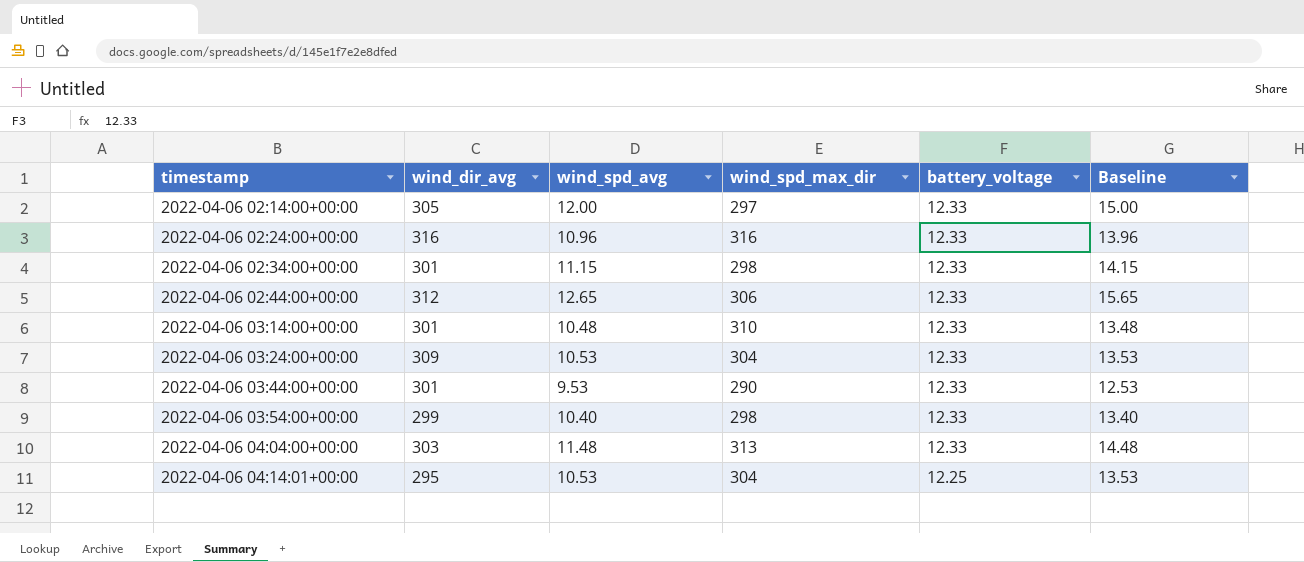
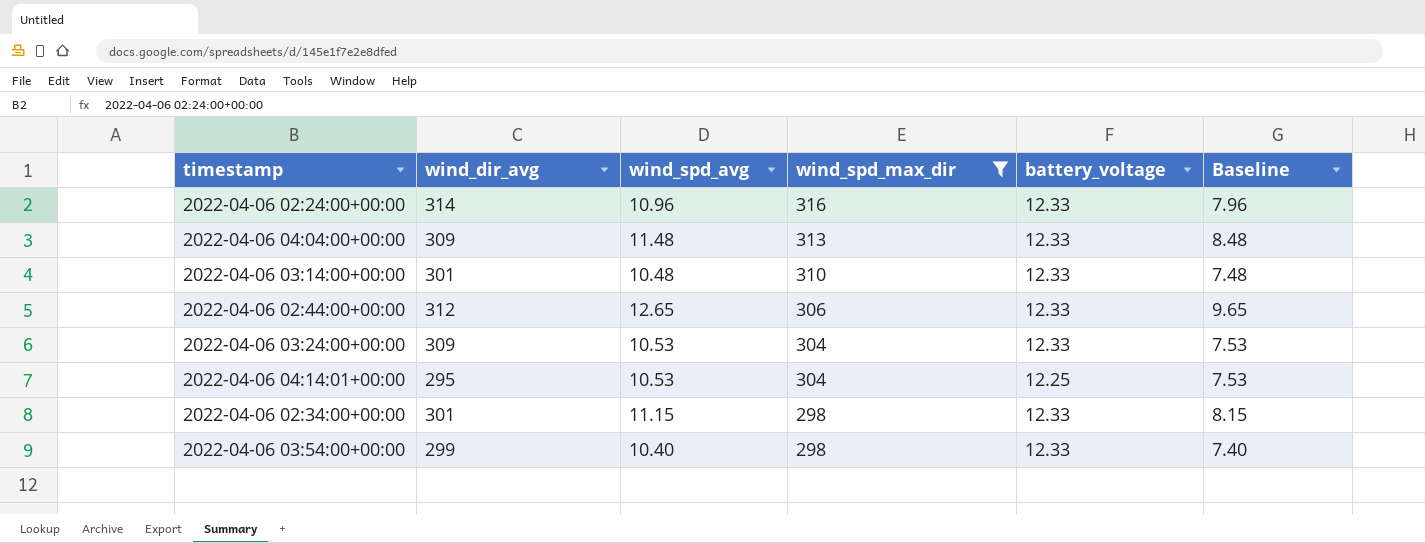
filter: none -> wind_spd_max_dir >= 298
row order: timestamp ascending -> wind_spd_max_dir descending
column Baseline | formula: [wind_spd_avg] + 3 -> [wind_spd_avg] - 3
2022-04-06 02:24:00+00:00 | wind_dir_avg: 316 -> 314
2022-04-06 04:04:00+00:00 | wind_dir_avg: 303 -> 309

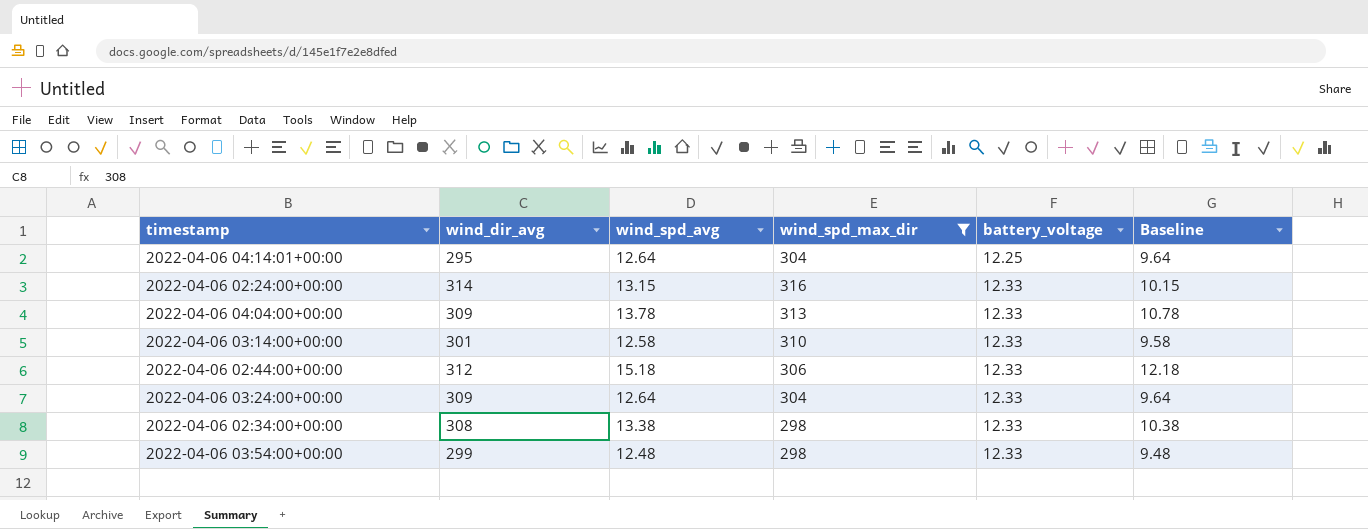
row order: wind_spd_max_dir descending -> battery_voltage ascending
2022-04-06 04:14:01+00:00 | wind_spd_avg: 10.53 -> 12.64
2022-04-06 04:14:01+00:00 | Baseline: 7.53 -> 9.64
2022-04-06 02:24:00+00:00 | wind_spd_avg: 10.96 -> 13.15
2022-04-06 02:24:00+00:00 | Baseline: 7.96 -> 10.15
2022-04-06 04:04:00+00:00 | wind_spd_avg: 11.48 -> 13.78
2022-04-06 04:04:00+00:00 | Baseline: 8.48 -> 10.78
2022-04-06 03:14:00+00:00 | wind_spd_avg: 10.48 -> 12.58
2022-04-06 03:14:00+00:00 | Baseline: 7.48 -> 9.58
2022-04-06 02:44:00+00:00 | wind_spd_avg: 12.65 -> 15.18
2022-04-06 02:44:00+00:00 | Baseline: 9.65 -> 12.18
2022-04-06 03:24:00+00:00 | wind_spd_avg: 10.53 -> 12.64
2022-04-06 03:24:00+00:00 | Baseline: 7.53 -> 9.64
2022-04-06 02:34:00+00:00 | wind_dir_avg: 301 -> 308
2022-04-06 02:34:00+00:00 | wind_spd_avg: 11.15 -> 13.38
2022-04-06 02:34:00+00:00 | Baseline: 8.15 -> 10.38
2022-04-06 03:54:00+00:00 | wind_spd_avg: 10.40 -> 12.48
2022-04-06 03:54:00+00:00 | Baseline: 7.40 -> 9.48

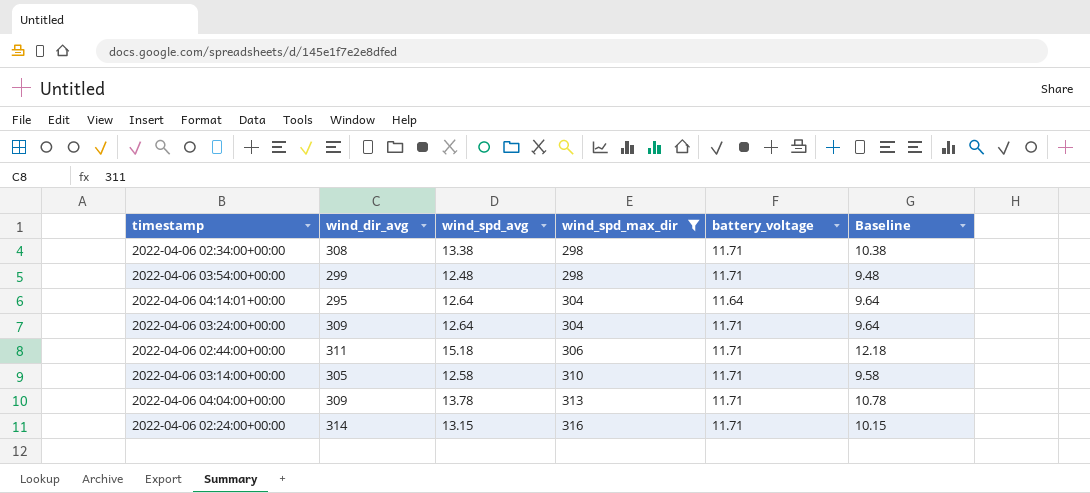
row order: battery_voltage ascending -> wind_spd_max_dir ascending
2022-04-06 02:34:00+00:00 | battery_voltage: 12.33 -> 11.71
2022-04-06 03:54:00+00:00 | battery_voltage: 12.33 -> 11.71
2022-04-06 04:14:01+00:00 | battery_voltage: 12.25 -> 11.64
2022-04-06 03:24:00+00:00 | battery_voltage: 12.33 -> 11.71
2022-04-06 02:44:00+00:00 | wind_dir_avg: 312 -> 311
2022-04-06 02:44:00+00:00 | battery_voltage: 12.33 -> 11.71
2022-04-06 03:14:00+00:00 | wind_dir_avg: 301 -> 305
2022-04-06 03:14:00+00:00 | battery_voltage: 12.33 -> 11.71
2022-04-06 04:04:00+00:00 | battery_voltage: 12.33 -> 11.71
2022-04-06 02:24:00+00:00 | battery_voltage: 12.33 -> 11.71

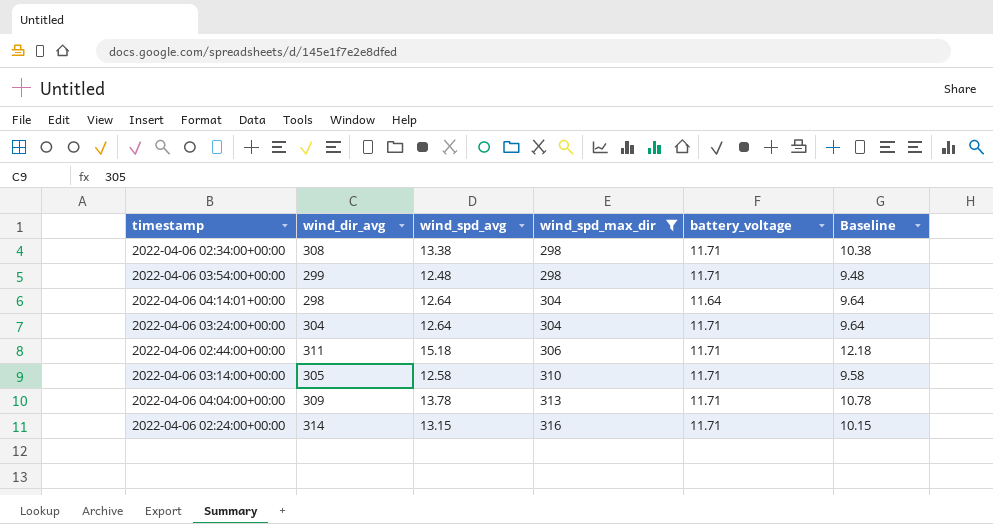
2022-04-06 04:14:01+00:00 | wind_dir_avg: 295 -> 298
2022-04-06 03:24:00+00:00 | wind_dir_avg: 309 -> 304

